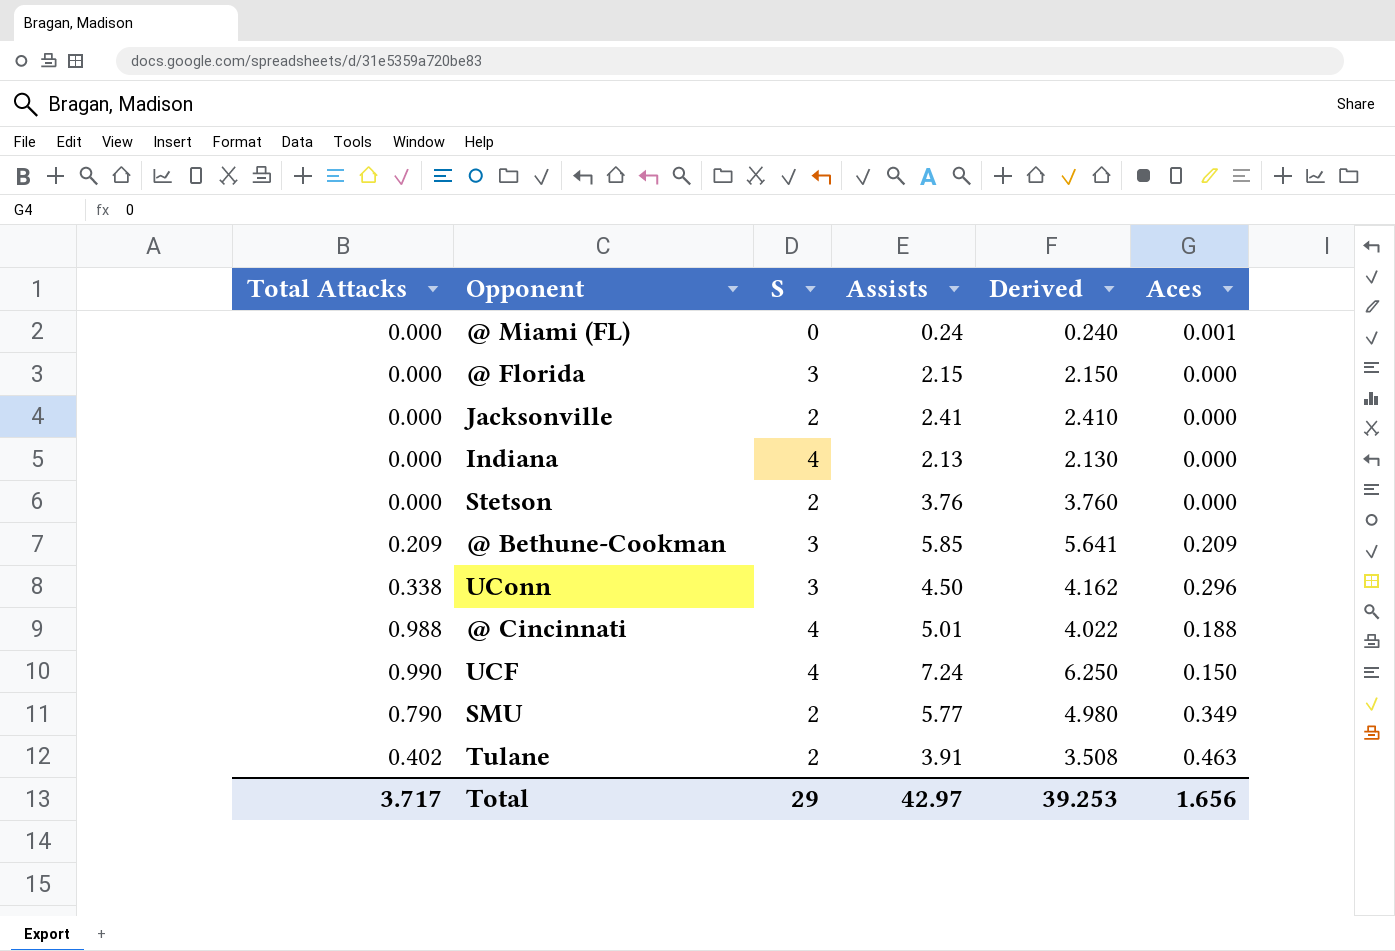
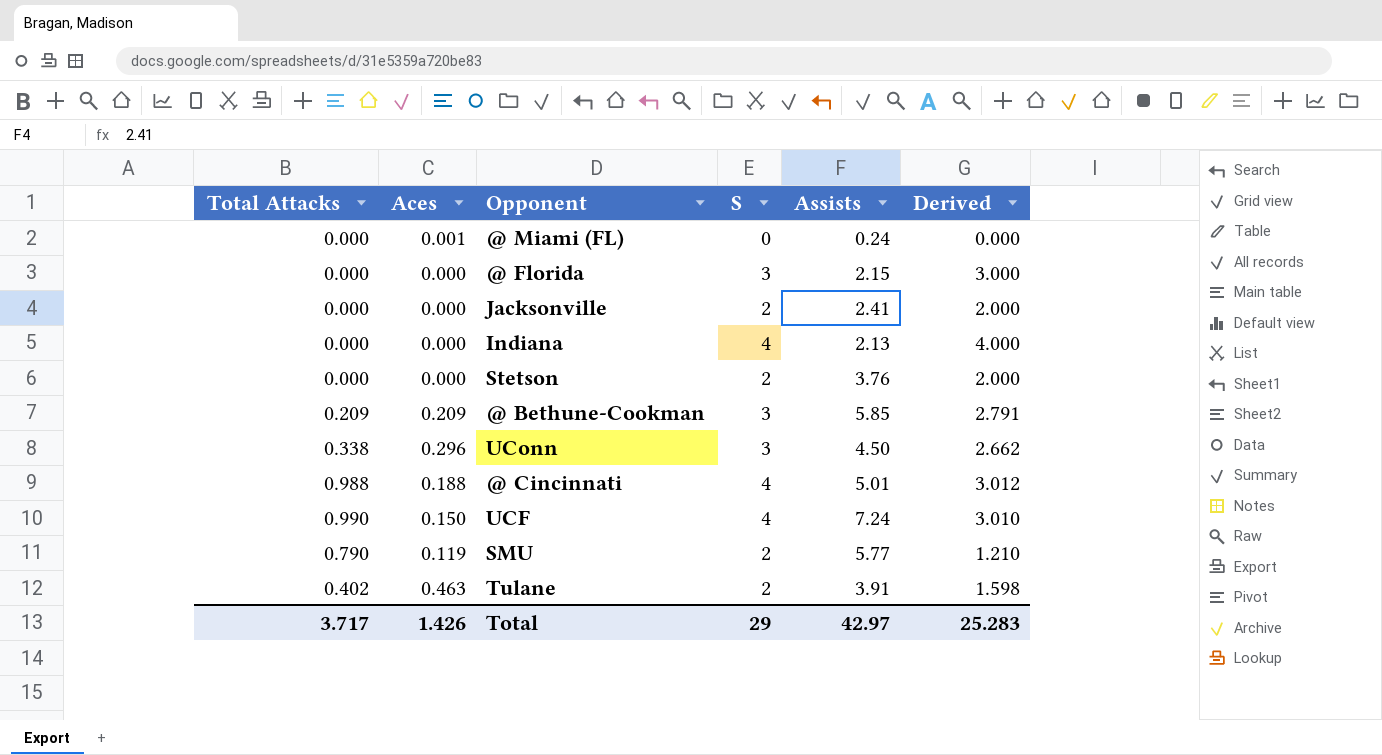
column Aces | position: 6 -> 2
column Derived | formula: [Assists] - [Total Attacks] -> [S] - [Total Attacks]
SMU | Aces: 0.349 -> 0.119
Total | Aces: 1.656 -> 1.426
Total | Derived: 39.253 -> 25.283

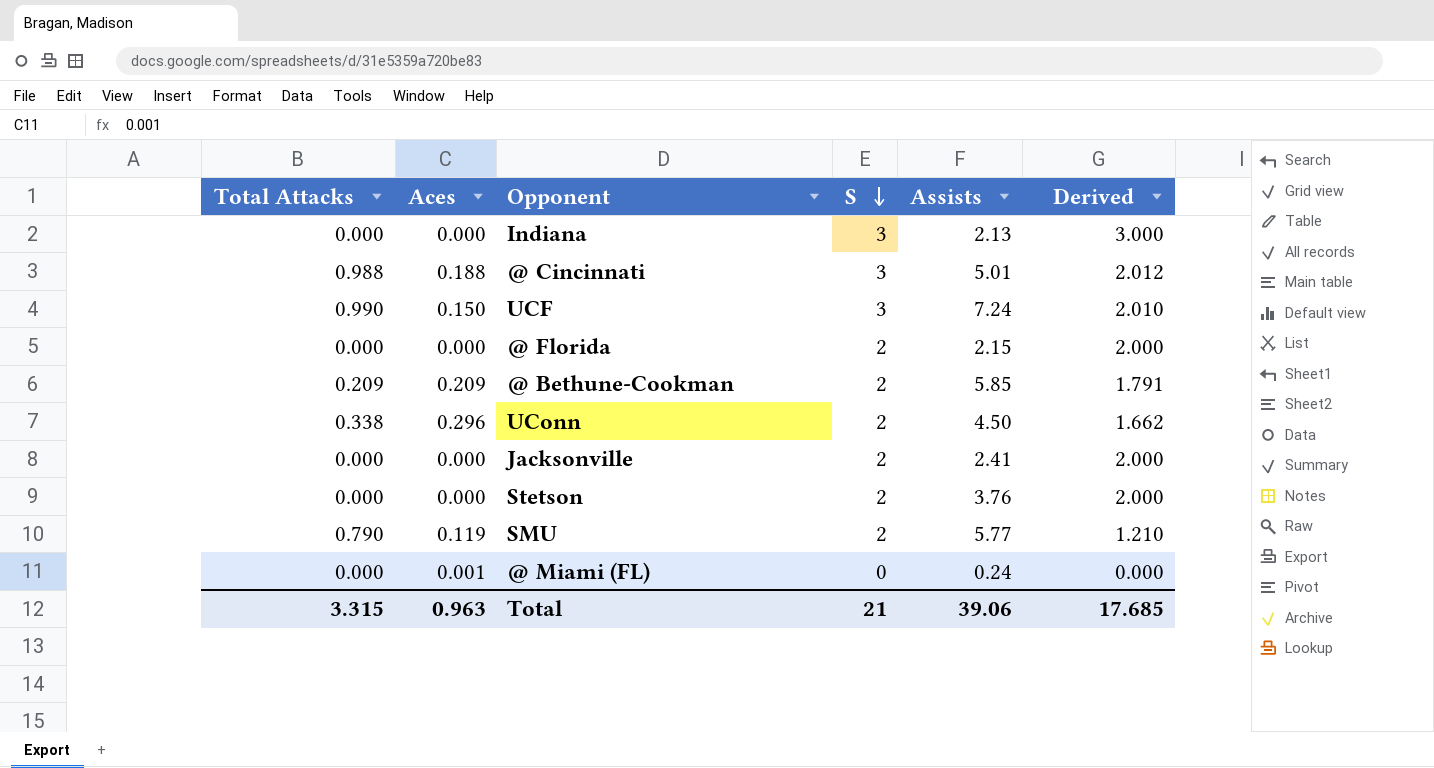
row order: none -> S descending
row Tulane: 0.402 | 0.463 | 2 | 3.91 | 1.598 -> none
Indiana | S: 4 -> 3
Indiana | Derived: 4.000 -> 3.000
@ Cincinnati | S: 4 -> 3
@ Cincinnati | Derived: 3.012 -> 2.012
UCF | S: 4 -> 3
UCF | Derived: 3.010 -> 2.010
@ Florida | S: 3 -> 2
@ Florida | Derived: 3.000 -> 2.000
@ Bethune-Cookman | S: 3 -> 2
@ Bethune-Cookman | Derived: 2.791 -> 1.791
UConn | S: 3 -> 2
UConn | Derived: 2.662 -> 1.662
Total | Total Attacks: 3.717 -> 3.315
Total | Aces: 1.426 -> 0.963
Total | S: 29 -> 21
Total | Assists: 42.97 -> 39.06
Total | Derived: 25.283 -> 17.685

